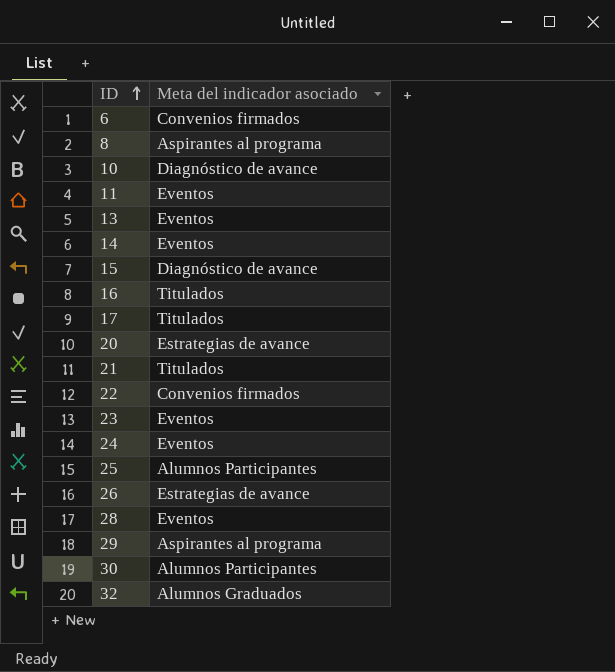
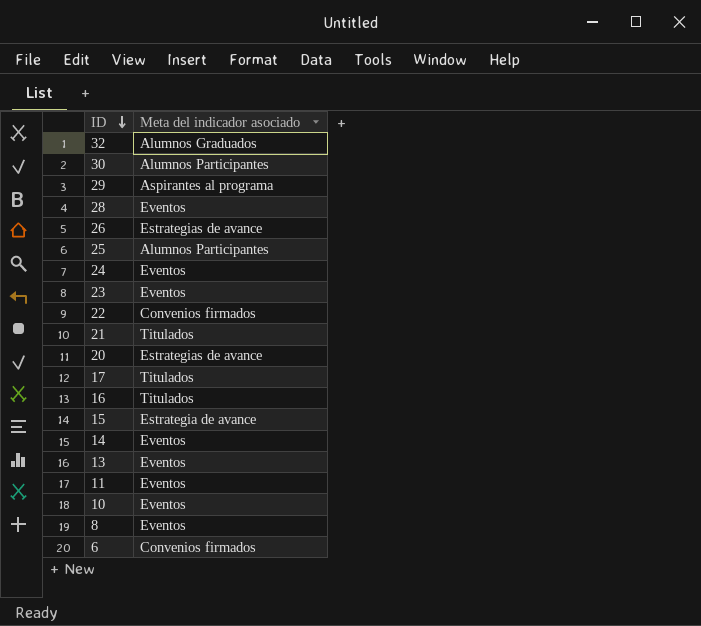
row order: ID ascending -> ID descending
15 | Meta del indicador asociado: Diagnóstico de avance -> Estrategia de avance
10 | Meta del indicador asociado: Diagnóstico de avance -> Eventos
8 | Meta del indicador asociado: Aspirantes al programa -> Eventos

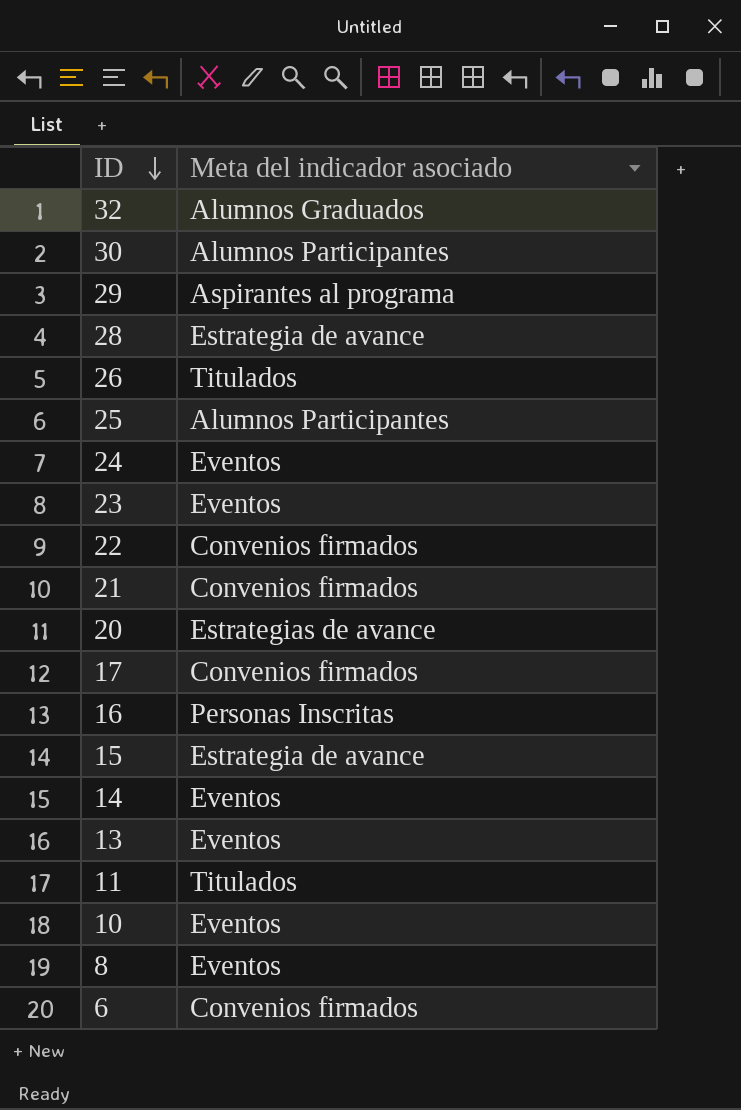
28 | Meta del indicador asociado: Eventos -> Estrategia de avance
26 | Meta del indicador asociado: Estrategias de avance -> Titulados
21 | Meta del indicador asociado: Titulados -> Convenios firmados
17 | Meta del indicador asociado: Titulados -> Convenios firmados
16 | Meta del indicador asociado: Titulados -> Personas Inscritas
11 | Meta del indicador asociado: Eventos -> Titulados

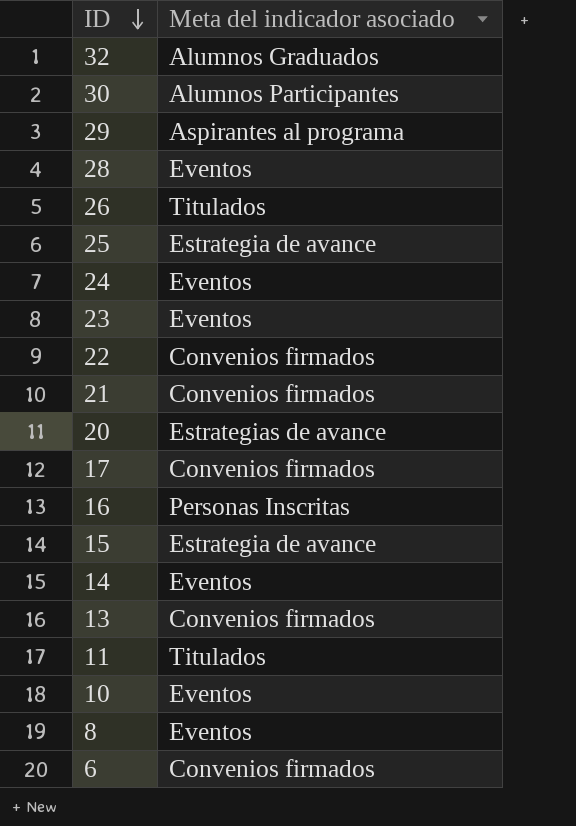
28 | Meta del indicador asociado: Estrategia de avance -> Eventos
25 | Meta del indicador asociado: Alumnos Participantes -> Estrategia de avance
13 | Meta del indicador asociado: Eventos -> Convenios firmados

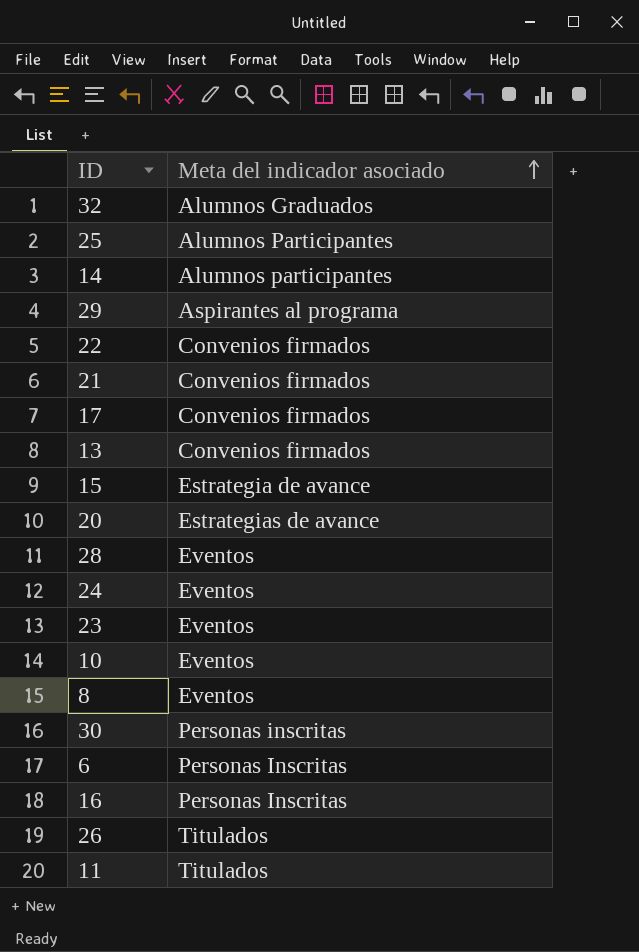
row order: ID descending -> Meta del indicador asociado ascending
25 | Meta del indicador asociado: Estrategia de avance -> Alumnos Participantes
14 | Meta del indicador asociado: Eventos -> Alumnos participantes
30 | Meta del indicador asociado: Alumnos Participantes -> Personas inscritas
6 | Meta del indicador asociado: Convenios firmados -> Personas Inscritas

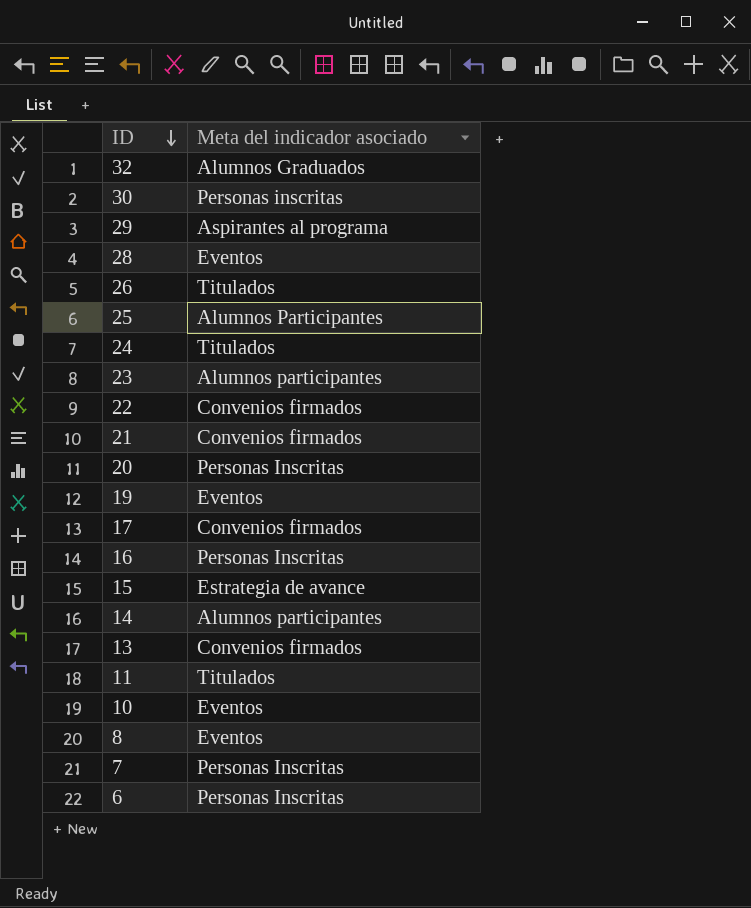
row order: Meta del indicador asociado ascending -> ID descending
24 | Meta del indicador asociado: Eventos -> Titulados
23 | Meta del indicador asociado: Eventos -> Alumnos participantes
20 | Meta del indicador asociado: Estrategias de avance -> Personas Inscritas
row 19: none -> Eventos
row 7: none -> Personas Inscritas

